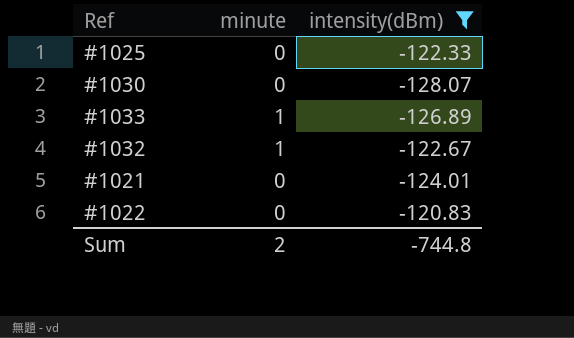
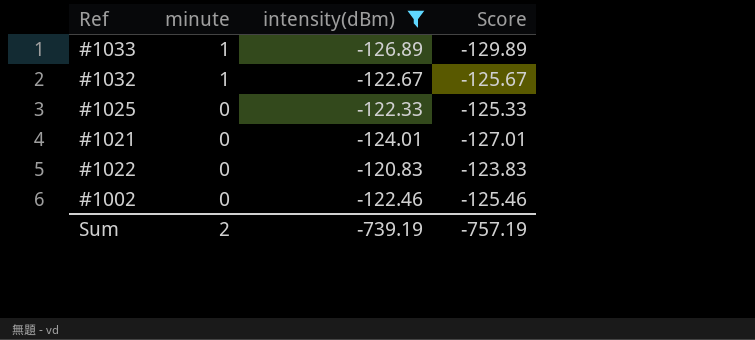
row order: none -> minute descending
column Score | formula: none -> [intensity(dBm)] - 3
row #1030: 0 | -128.07 -> none
row #1002: none -> 0 | -122.46 | -125.46
Sum | intensity(dBm): -744.8 -> -739.19

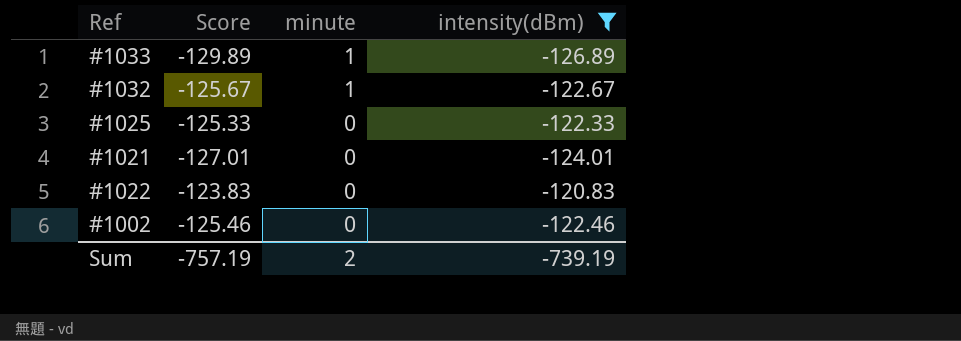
column Score | position: 4 -> 2

